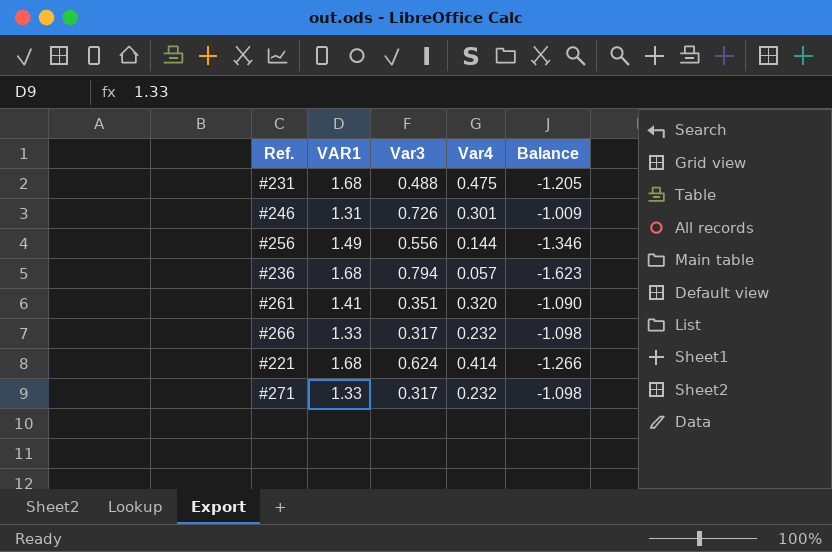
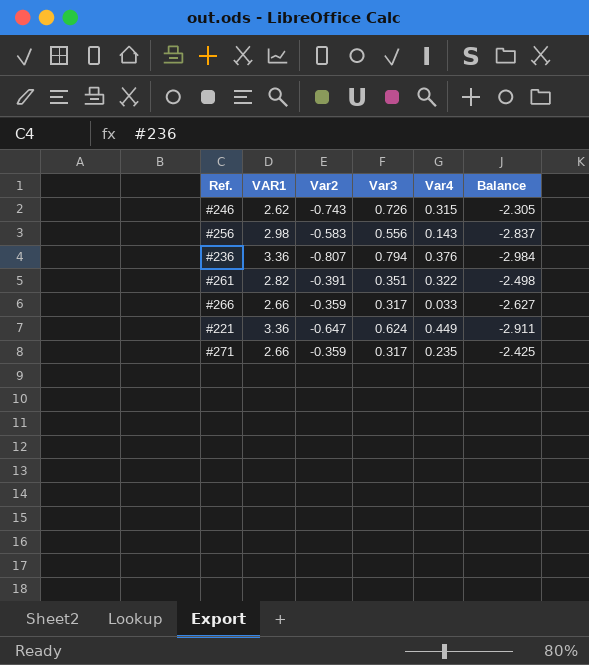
column Var2 | position: none -> 3
row #231: 1.68 | 0.488 | 0.475 | -1.205 -> none
#246 | VAR1: 1.31 -> 2.62
#246 | Var4: 0.301 -> 0.315
#246 | Balance: -1.009 -> -2.305
#256 | VAR1: 1.49 -> 2.98
#256 | Var4: 0.144 -> 0.143
#256 | Balance: -1.346 -> -2.837
#236 | VAR1: 1.68 -> 3.36
#236 | Var4: 0.057 -> 0.376
#236 | Balance: -1.623 -> -2.984
#261 | VAR1: 1.41 -> 2.82
#261 | Var4: 0.320 -> 0.322
#261 | Balance: -1.090 -> -2.498
#266 | VAR1: 1.33 -> 2.66
#266 | Var4: 0.232 -> 0.033
#266 | Balance: -1.098 -> -2.627
#221 | VAR1: 1.68 -> 3.36
#221 | Var4: 0.414 -> 0.449
#221 | Balance: -1.266 -> -2.911
#271 | VAR1: 1.33 -> 2.66
#271 | Var4: 0.232 -> 0.235
#271 | Balance: -1.098 -> -2.425

